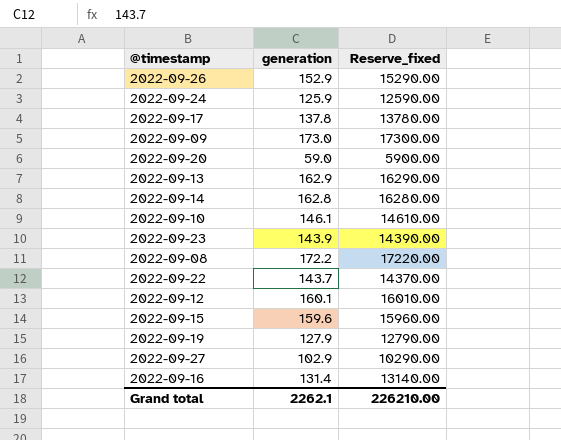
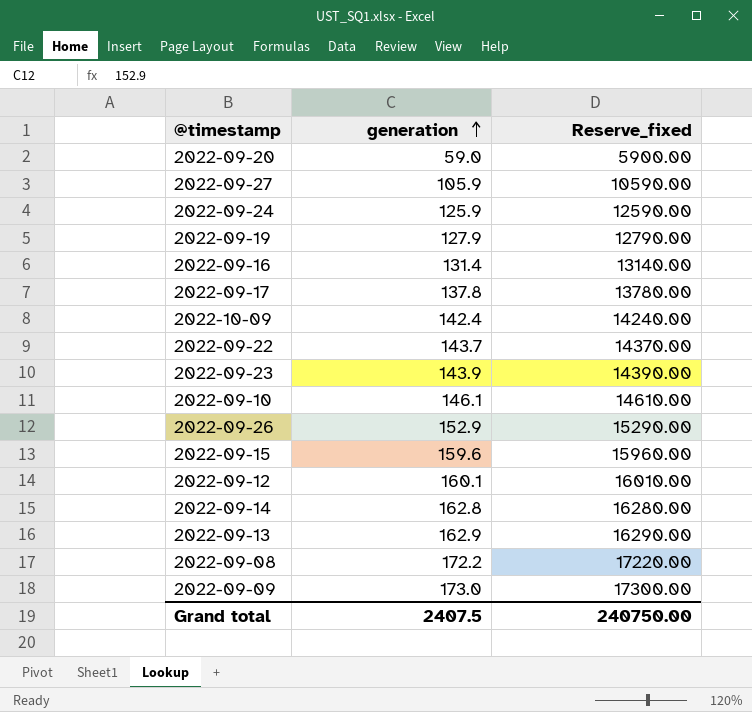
row order: none -> generation ascending
2022-09-27 | generation: 102.9 -> 105.9
2022-09-27 | Reserve_fixed: 10290.00 -> 10590.00
row 2022-10-09: none -> 142.4 | 14240.00
Grand total | generation: 2262.1 -> 2407.5
Grand total | Reserve_fixed: 226210.00 -> 240750.00

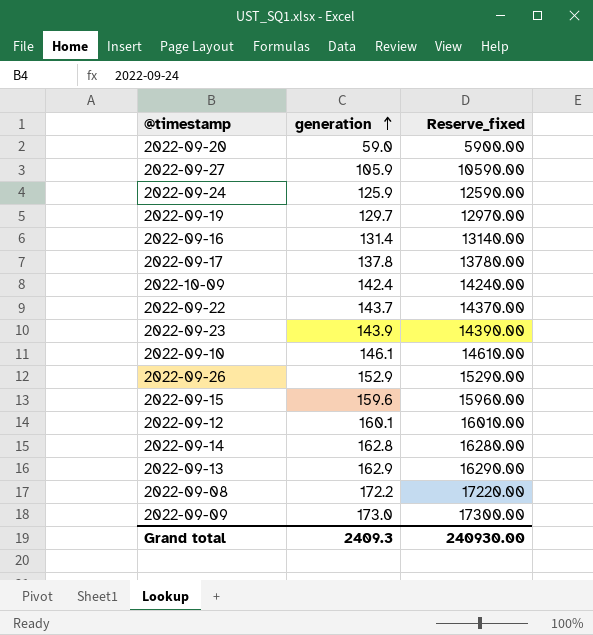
2022-09-19 | generation: 127.9 -> 129.7
2022-09-19 | Reserve_fixed: 12790.00 -> 12970.00
Grand total | generation: 2407.5 -> 2409.3
Grand total | Reserve_fixed: 240750.00 -> 240930.00

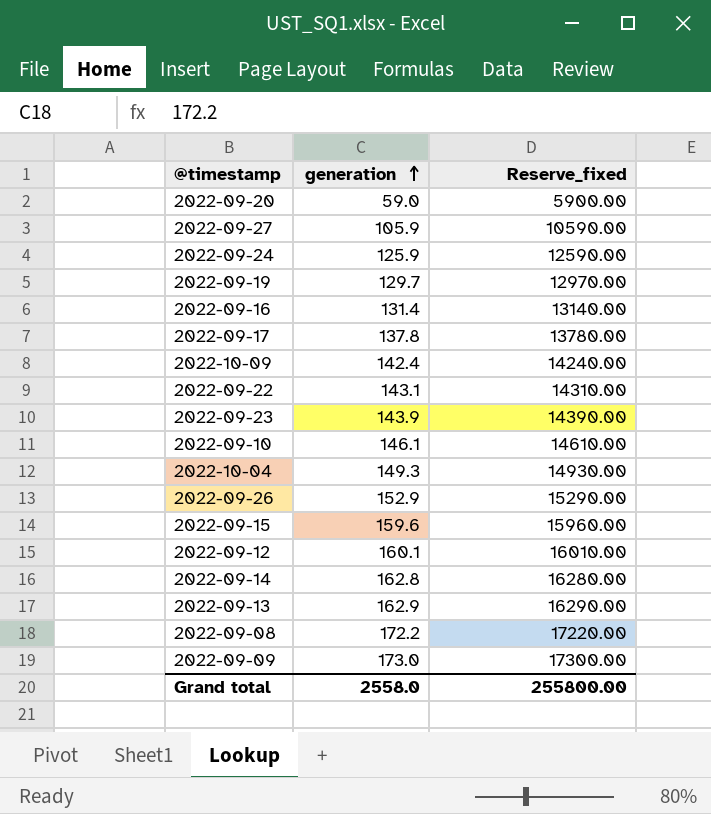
2022-09-22 | generation: 143.7 -> 143.1
2022-09-22 | Reserve_fixed: 14370.00 -> 14310.00
row 2022-10-04: none -> 149.3 | 14930.00
Grand total | generation: 2409.3 -> 2558.0
Grand total | Reserve_fixed: 240930.00 -> 255800.00

